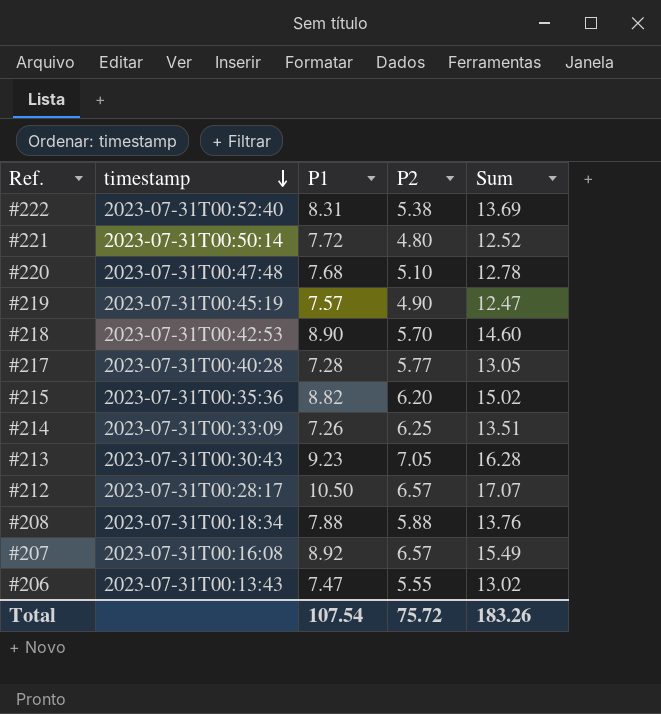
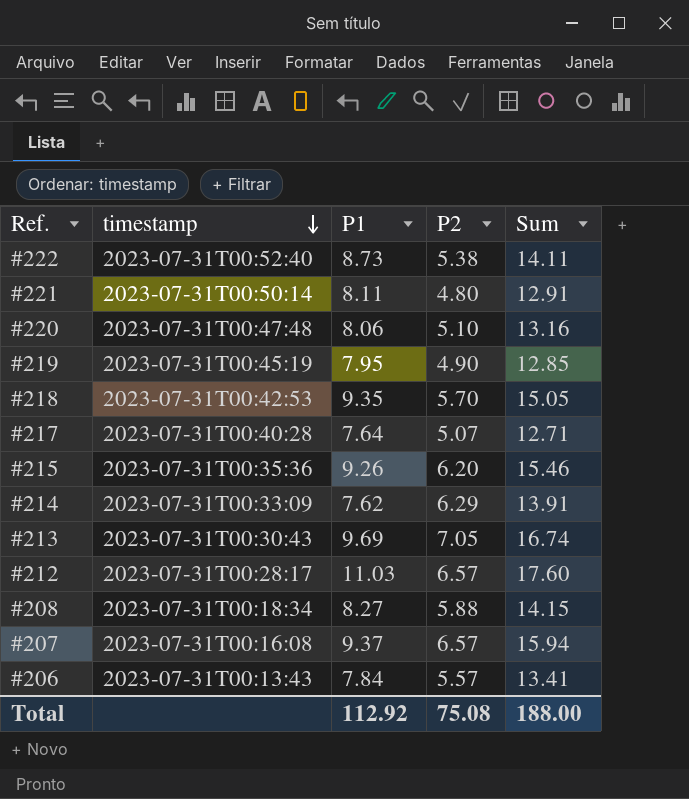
#222 | P1: 8.31 -> 8.73
#222 | Sum: 13.69 -> 14.11
#221 | P1: 7.72 -> 8.11
#221 | Sum: 12.52 -> 12.91
#220 | P1: 7.68 -> 8.06
#220 | Sum: 12.78 -> 13.16
#219 | P1: 7.57 -> 7.95
#219 | Sum: 12.47 -> 12.85
#218 | P1: 8.90 -> 9.35
#218 | Sum: 14.60 -> 15.05
#217 | P1: 7.28 -> 7.64
#217 | P2: 5.77 -> 5.07
#217 | Sum: 13.05 -> 12.71
#215 | P1: 8.82 -> 9.26
#215 | Sum: 15.02 -> 15.46
#214 | P1: 7.26 -> 7.62
#214 | P2: 6.25 -> 6.29
#214 | Sum: 13.51 -> 13.91
#213 | P1: 9.23 -> 9.69
#213 | Sum: 16.28 -> 16.74
#212 | P1: 10.50 -> 11.03
#212 | Sum: 17.07 -> 17.60
#208 | P1: 7.88 -> 8.27
#208 | Sum: 13.76 -> 14.15
#207 | P1: 8.92 -> 9.37
#207 | Sum: 15.49 -> 15.94
#206 | P1: 7.47 -> 7.84
#206 | P2: 5.55 -> 5.57
#206 | Sum: 13.02 -> 13.41
Total | P1: 107.54 -> 112.92
Total | P2: 75.72 -> 75.08
Total | Sum: 183.26 -> 188.00

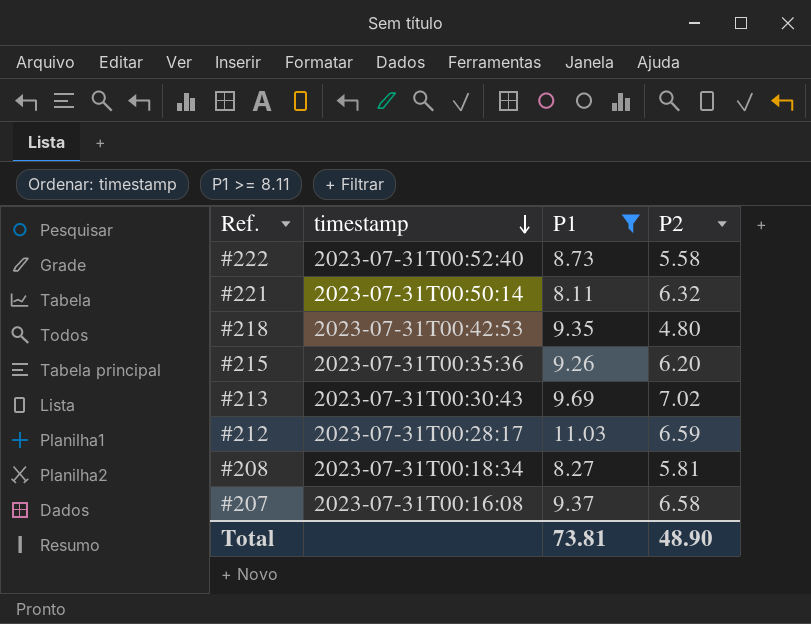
filter: none -> P1 >= 8.11
column Sum | formula: [P1] + [P2] -> none
#222 | P2: 5.38 -> 5.58
#221 | P2: 4.80 -> 6.32
#218 | P2: 5.70 -> 4.80
#213 | P2: 7.05 -> 7.02
#212 | P2: 6.57 -> 6.59
#208 | P2: 5.88 -> 5.81
#207 | P2: 6.57 -> 6.58
Total | P1: 112.92 -> 73.81
Total | P2: 75.08 -> 48.90

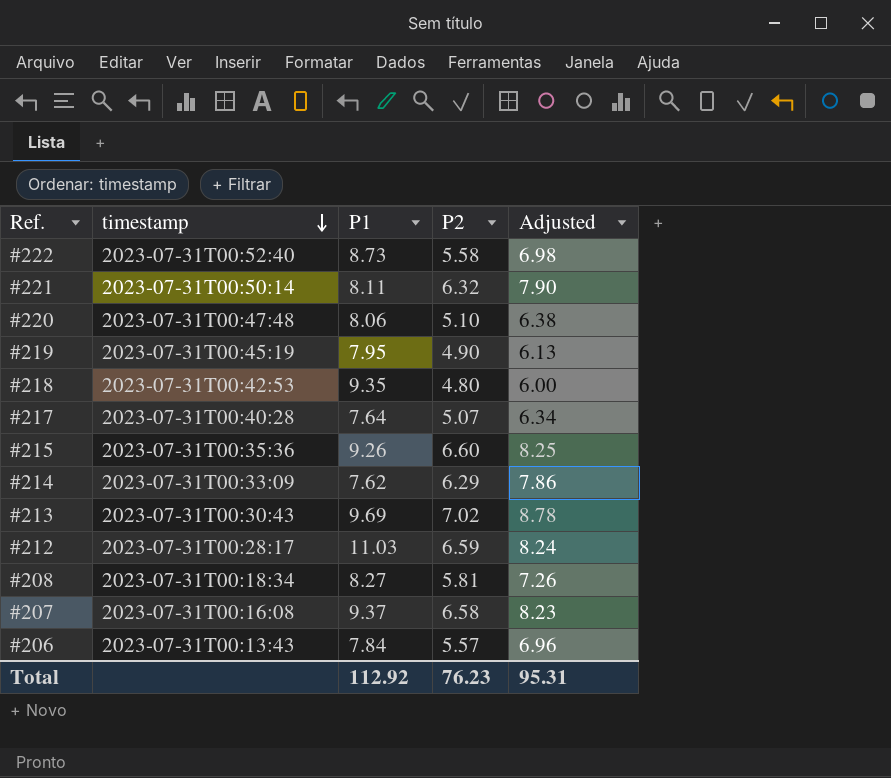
filter: P1 >= 8.11 -> none
column Adjusted | formula: none -> [P2] * 1.25
#215 | P2: 6.20 -> 6.60
Total | P1: 73.81 -> 112.92
Total | P2: 48.90 -> 76.23

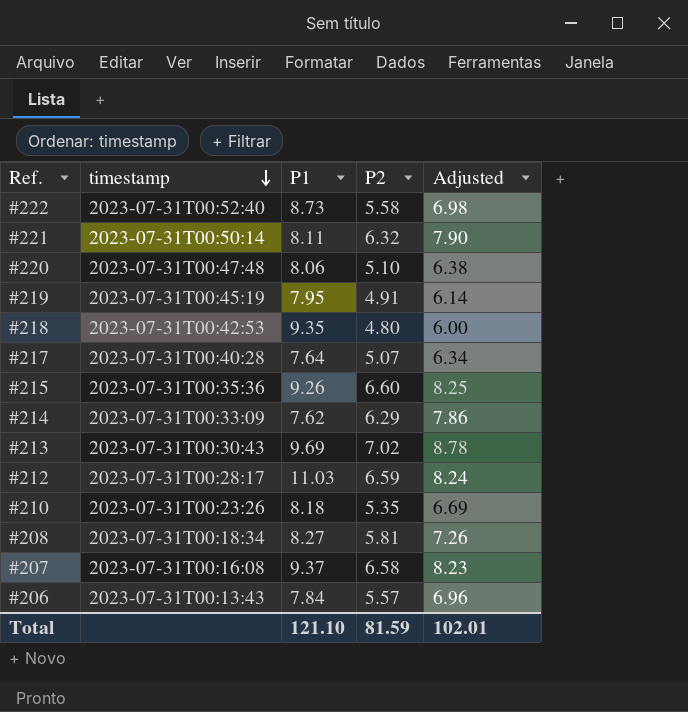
#219 | P2: 4.90 -> 4.91
#219 | Adjusted: 6.13 -> 6.14
row #210: none -> 2023-07-31T00:23:26 | 8.18 | 5.35 | 6.69
Total | P1: 112.92 -> 121.10
Total | P2: 76.23 -> 81.59
Total | Adjusted: 95.31 -> 102.01

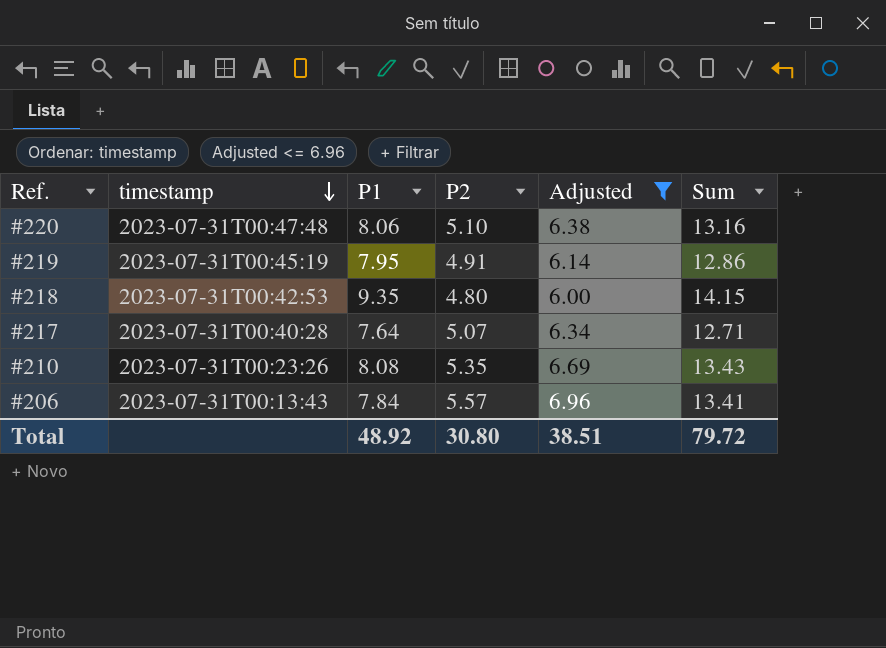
filter: none -> Adjusted <= 6.96
column Sum | formula: none -> [P1] + [P2]
#210 | P1: 8.18 -> 8.08
Total | P1: 121.10 -> 48.92
Total | P2: 81.59 -> 30.80
Total | Adjusted: 102.01 -> 38.51

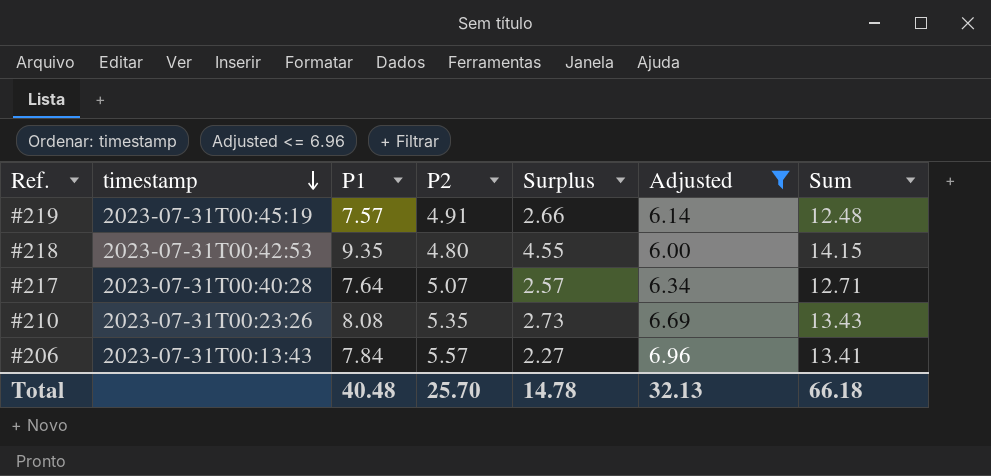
column Surplus | formula: none -> [P1] - [P2]
row #220: 2023-07-31T00:47:48 | 8.06 | 5.10 | 6.38 | 13.16 -> none
#219 | P1: 7.95 -> 7.57
#219 | Sum: 12.86 -> 12.48
Total | P1: 48.92 -> 40.48
Total | P2: 30.80 -> 25.70
Total | Adjusted: 38.51 -> 32.13
Total | Sum: 79.72 -> 66.18

